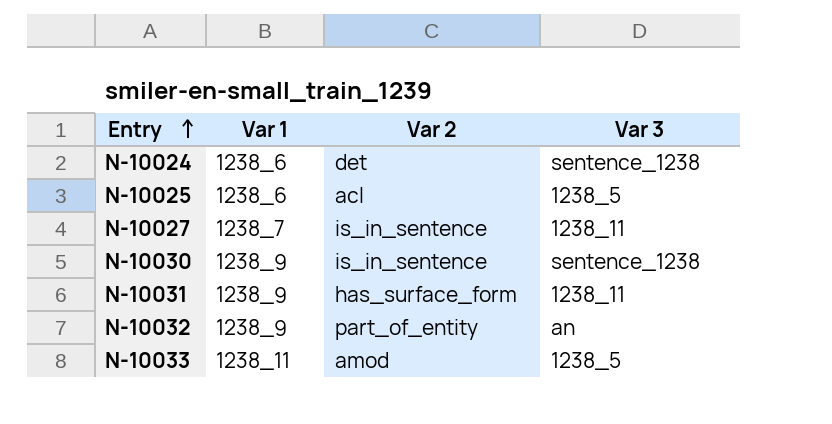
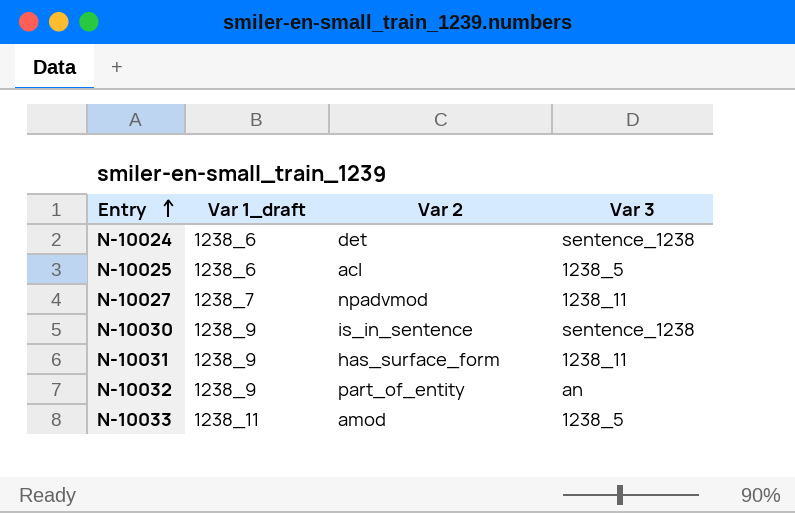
column name: Var 1 -> Var 1_draft
N-10027 | Var 2: is_in_sentence -> npadvmod

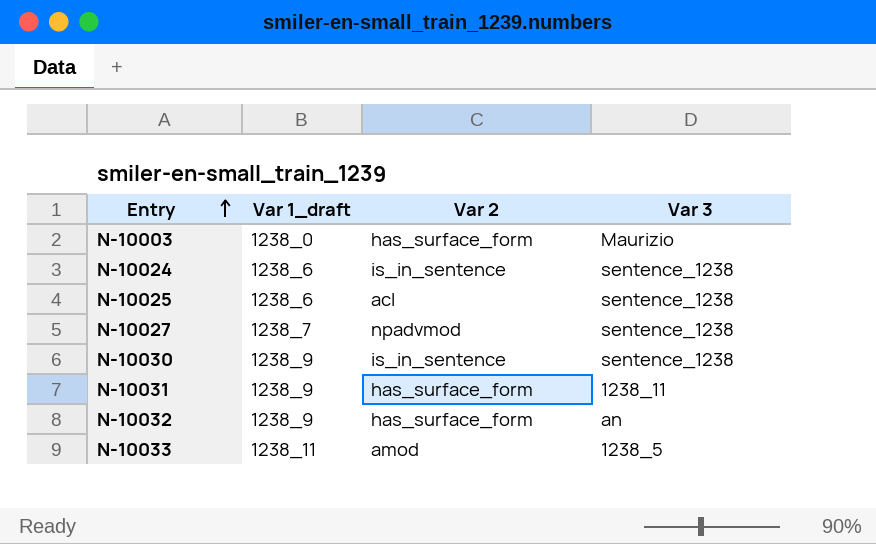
row N-10003: none -> 1238_0 | has_surface_form | Maurizio
N-10024 | Var 2: det -> is_in_sentence
N-10025 | Var 3: 1238_5 -> sentence_1238
N-10027 | Var 3: 1238_11 -> sentence_1238
N-10032 | Var 2: part_of_entity -> has_surface_form

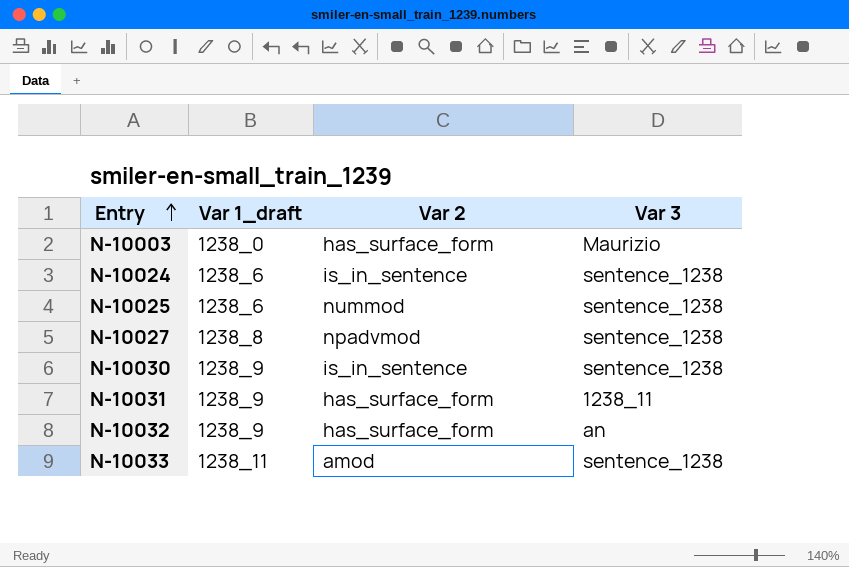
N-10025 | Var 2: acl -> nummod
N-10027 | Var 1_draft: 1238_7 -> 1238_8
N-10033 | Var 3: 1238_5 -> sentence_1238

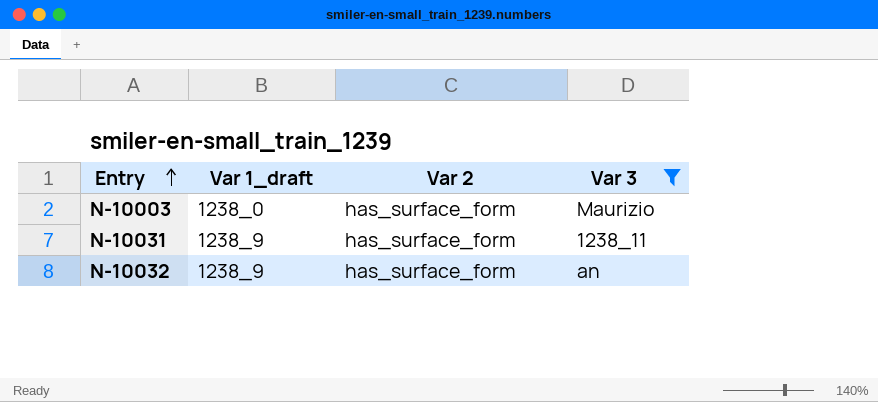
filter: none -> Var 3 != sentence_1238

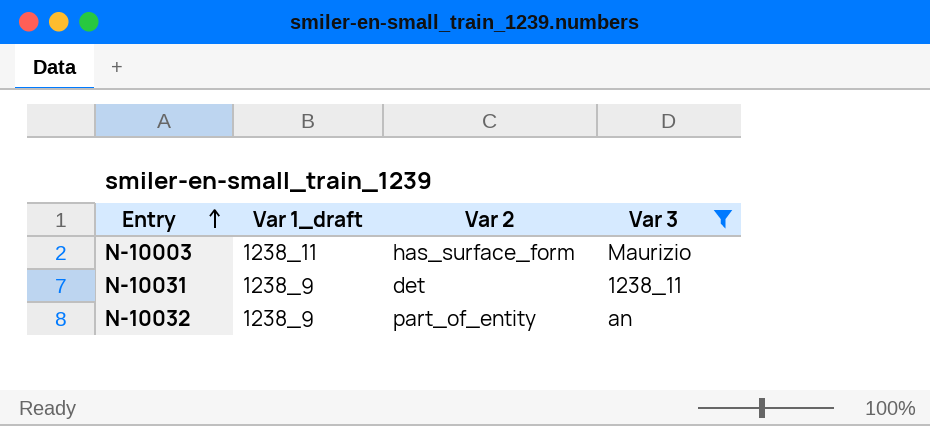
N-10003 | Var 1_draft: 1238_0 -> 1238_11
N-10031 | Var 2: has_surface_form -> det
N-10032 | Var 2: has_surface_form -> part_of_entity

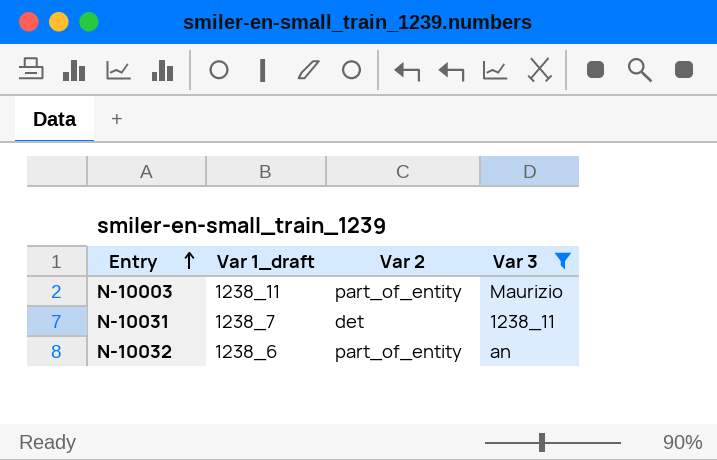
N-10003 | Var 2: has_surface_form -> part_of_entity
N-10031 | Var 1_draft: 1238_9 -> 1238_7
N-10032 | Var 1_draft: 1238_9 -> 1238_6

